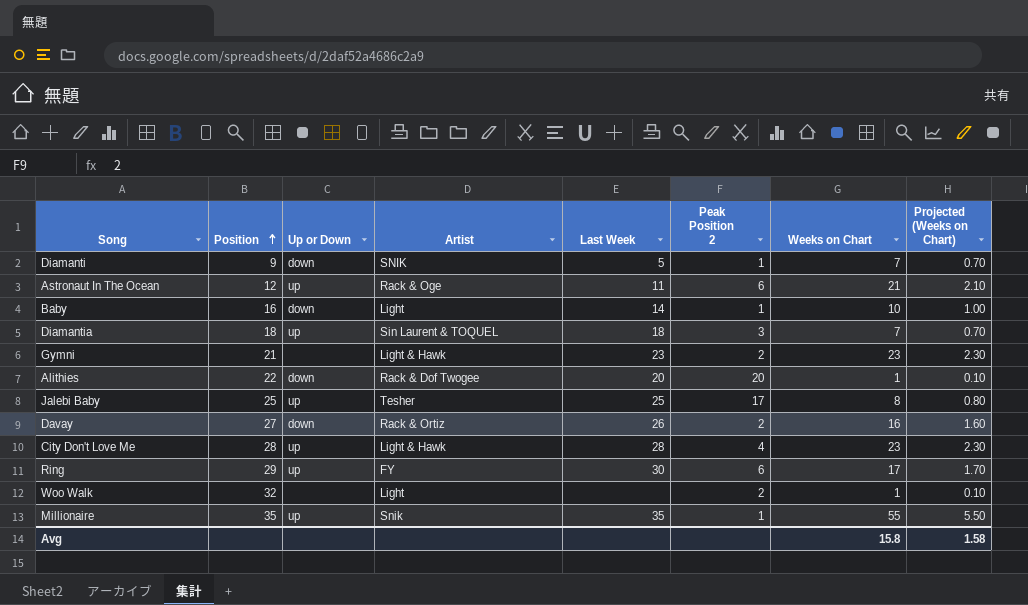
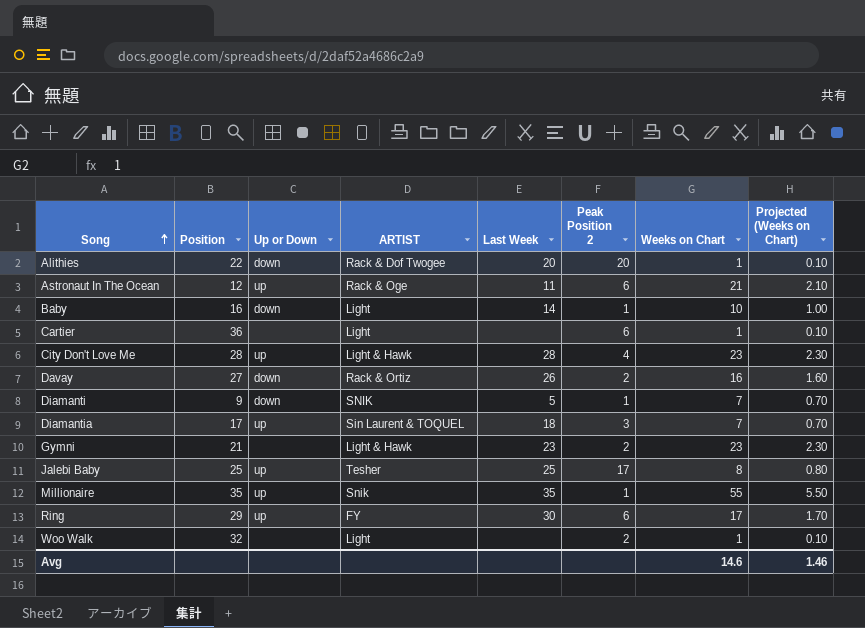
row order: Position ascending -> Song ascending
column name: Artist -> ARTIST
row Cartier: none -> 36 | none | Light | none | 6 | 1 | 0.10
Diamantia | Position: 18 -> 17
Avg | Weeks on Chart: 15.8 -> 14.6
Avg | Projected (Weeks on Chart): 1.58 -> 1.46

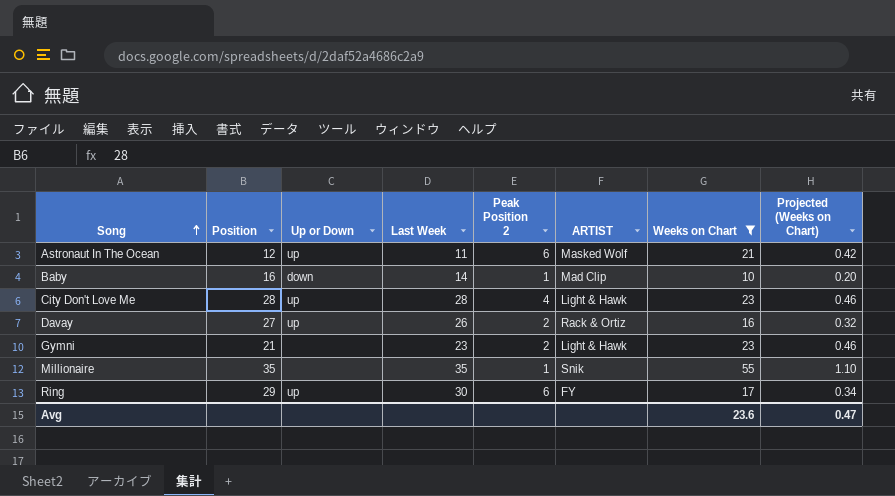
filter: none -> Weeks on Chart >= 10
column ARTIST | position: 4 -> 6
column Projected (Weeks on Chart) | formula: [Weeks on Chart] * 0.1 -> [Weeks on Chart] * 0.02
Astronaut In The Ocean | ARTIST: Rack & Oge -> Masked Wolf
Baby | ARTIST: Light -> Mad Clip
Davay | Up or Down: down -> up
Millionaire | Up or Down: up -> none
Avg | Weeks on Chart: 14.6 -> 23.6
Avg | Projected (Weeks on Chart): 1.46 -> 0.47

